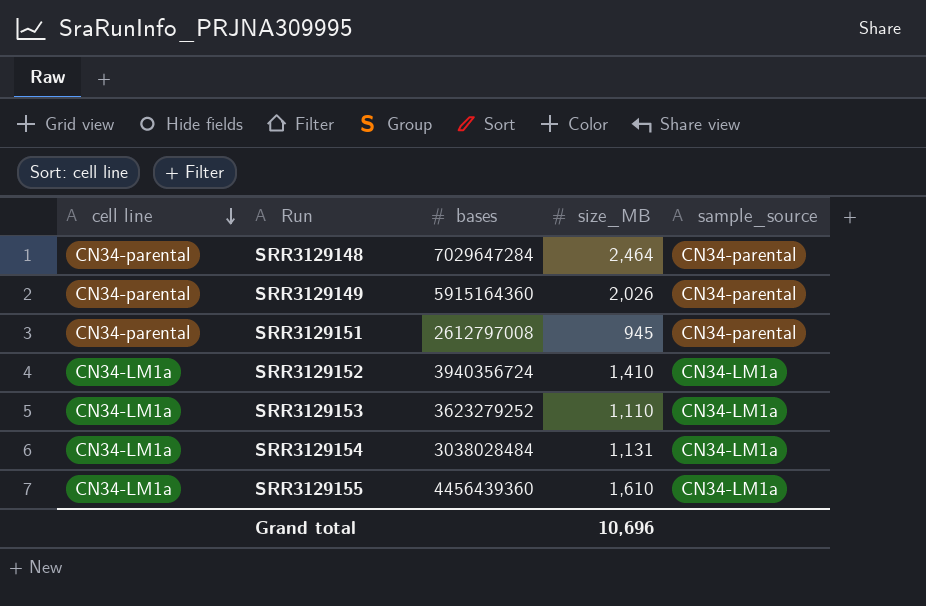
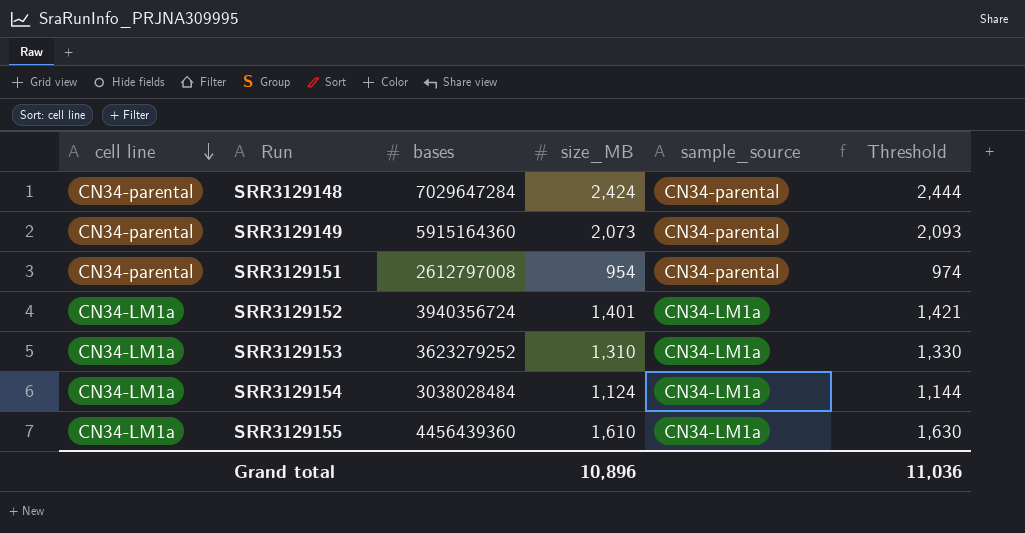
column Threshold | formula: none -> [size_MB] + 20
SRR3129148 | size_MB: 2,464 -> 2,424
SRR3129149 | size_MB: 2,026 -> 2,073
SRR3129151 | size_MB: 945 -> 954
SRR3129152 | size_MB: 1,410 -> 1,401
SRR3129153 | size_MB: 1,110 -> 1,310
SRR3129154 | size_MB: 1,131 -> 1,124
Grand total | size_MB: 10,696 -> 10,896

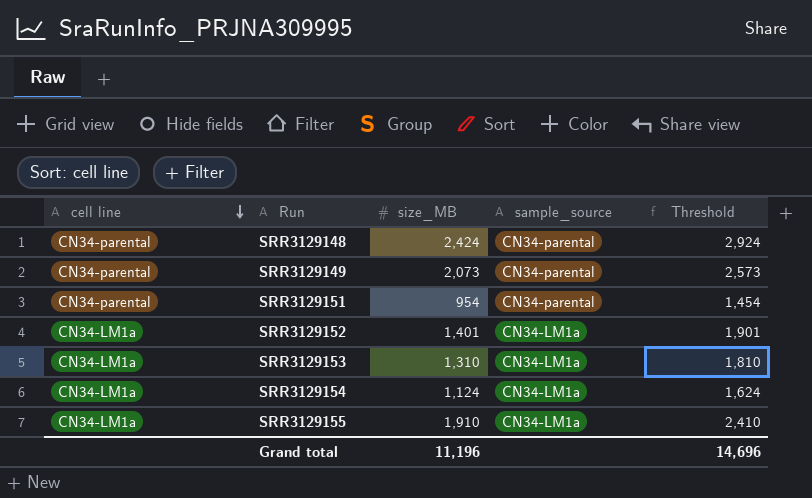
column bases | position: 3 -> none
column Threshold | formula: [size_MB] + 20 -> [size_MB] + 500
SRR3129155 | size_MB: 1,610 -> 1,910
Grand total | size_MB: 10,896 -> 11,196
Grand total | Threshold: 11,036 -> 14,696

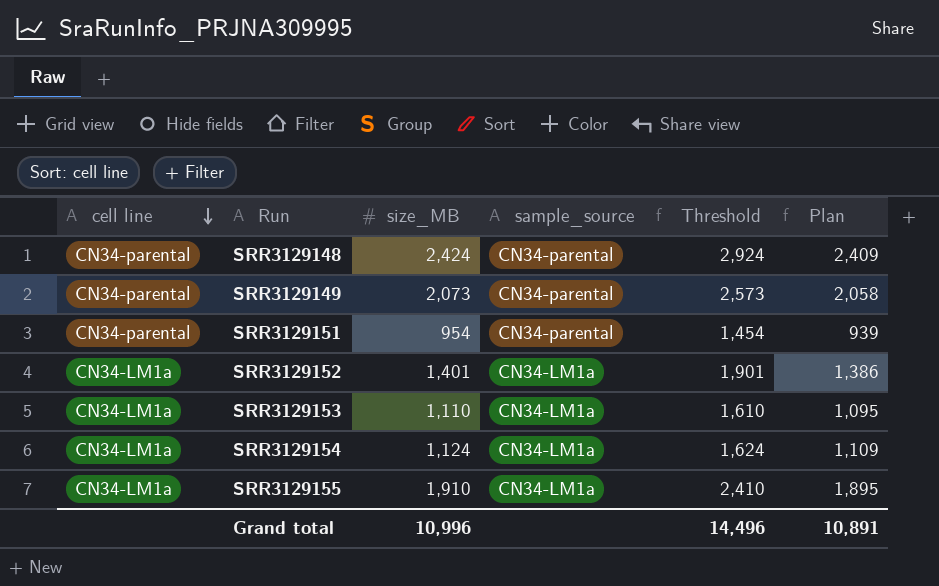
column Plan | formula: none -> [size_MB] - 15
SRR3129153 | size_MB: 1,310 -> 1,110
SRR3129153 | Threshold: 1,810 -> 1,610
Grand total | size_MB: 11,196 -> 10,996
Grand total | Threshold: 14,696 -> 14,496

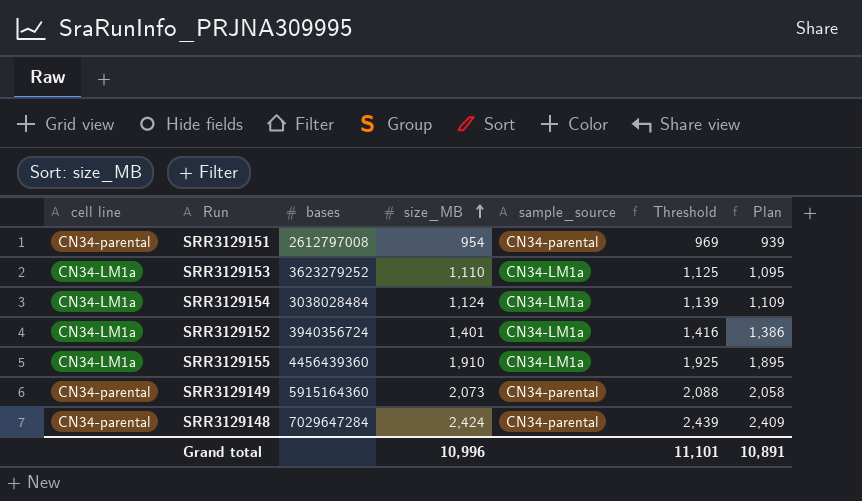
row order: cell line descending -> size_MB ascending
column bases | position: none -> 3
column Threshold | formula: [size_MB] + 500 -> [size_MB] + 15
Grand total | Threshold: 14,496 -> 11,101

